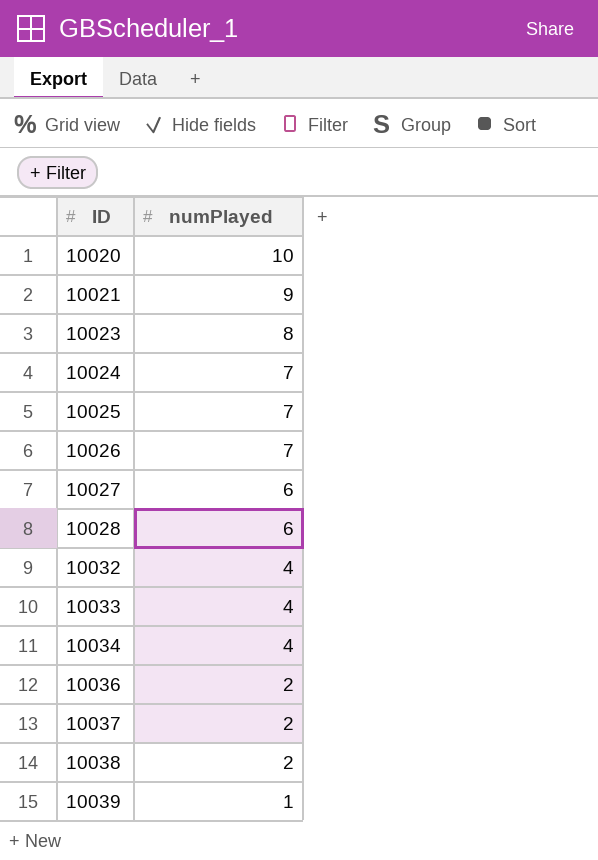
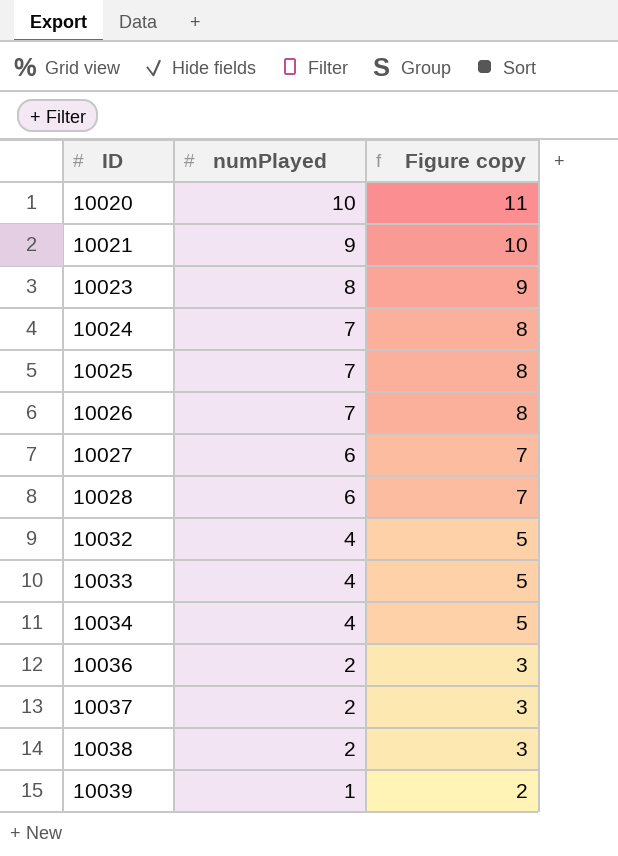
column Figure copy | formula: none -> [numPlayed] + 1

